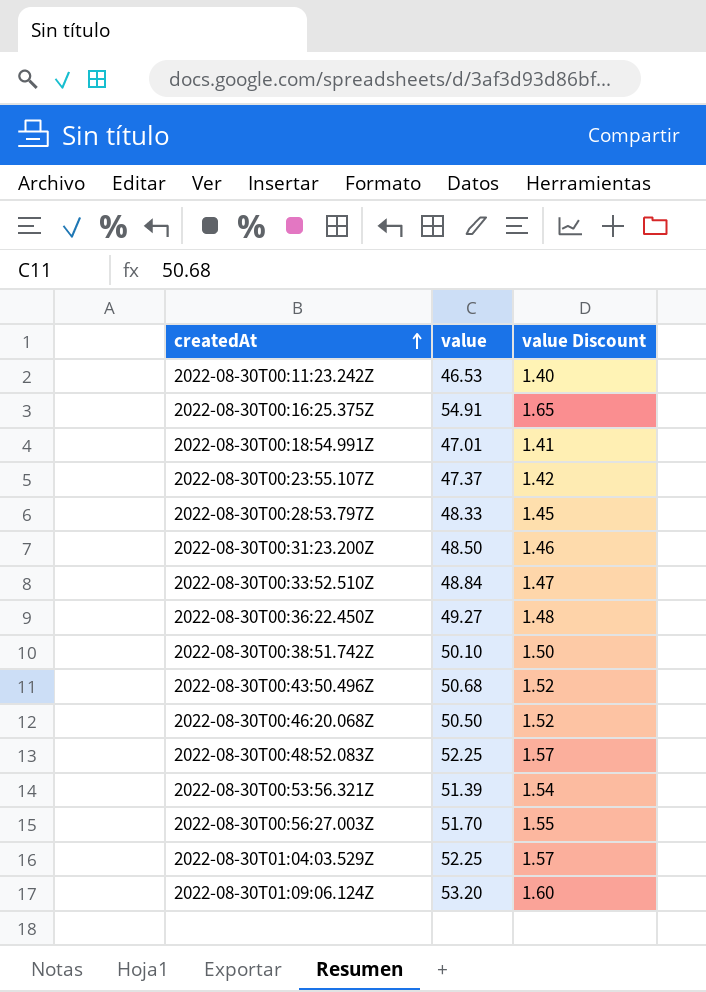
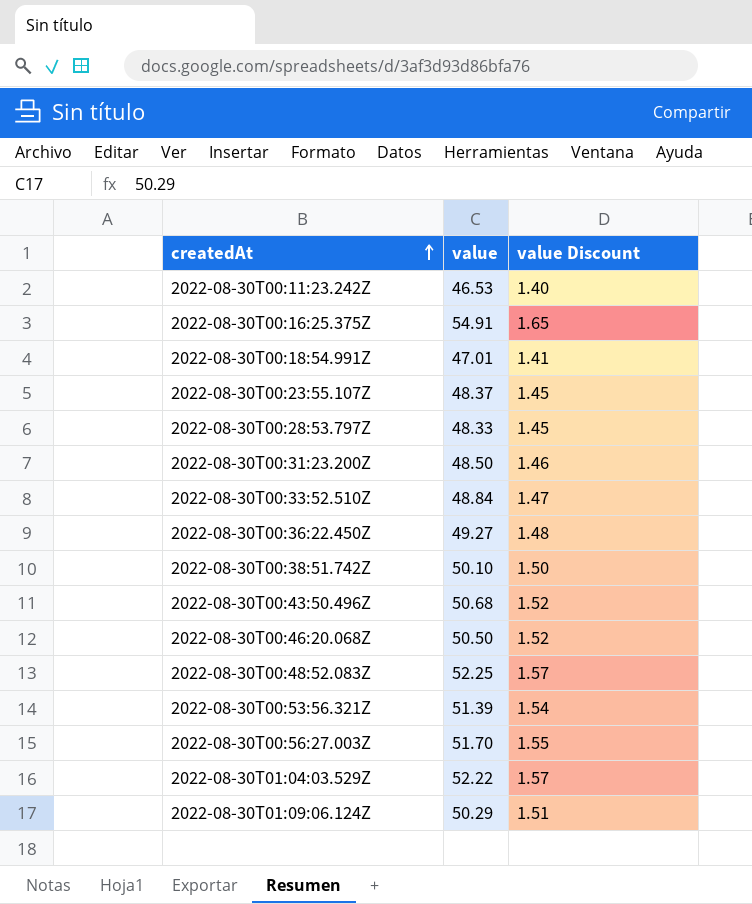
2022-08-30T00:23:55.107Z | value: 47.37 -> 48.37
2022-08-30T00:23:55.107Z | value Discount: 1.42 -> 1.45
2022-08-30T01:04:03.529Z | value: 52.25 -> 52.22
2022-08-30T01:09:06.124Z | value: 53.20 -> 50.29
2022-08-30T01:09:06.124Z | value Discount: 1.60 -> 1.51

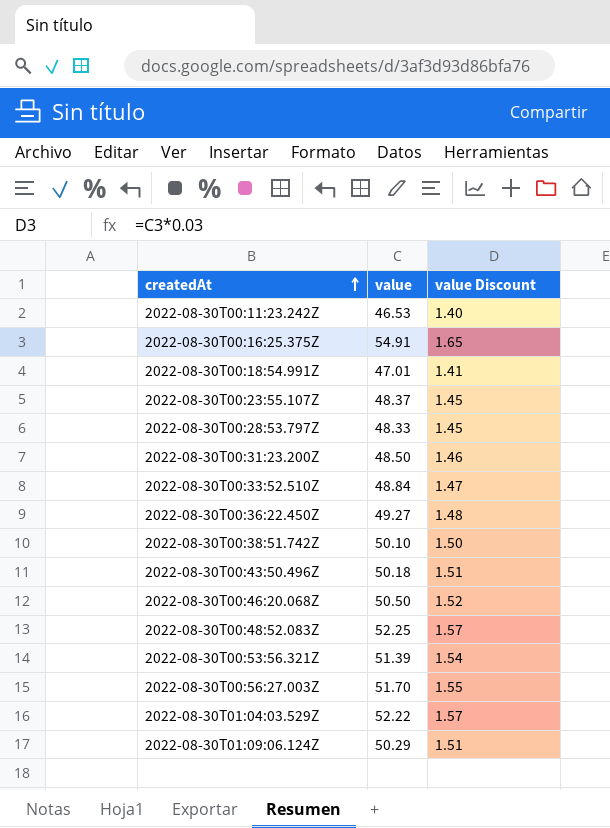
2022-08-30T00:43:50.496Z | value: 50.68 -> 50.18
2022-08-30T00:43:50.496Z | value Discount: 1.52 -> 1.51

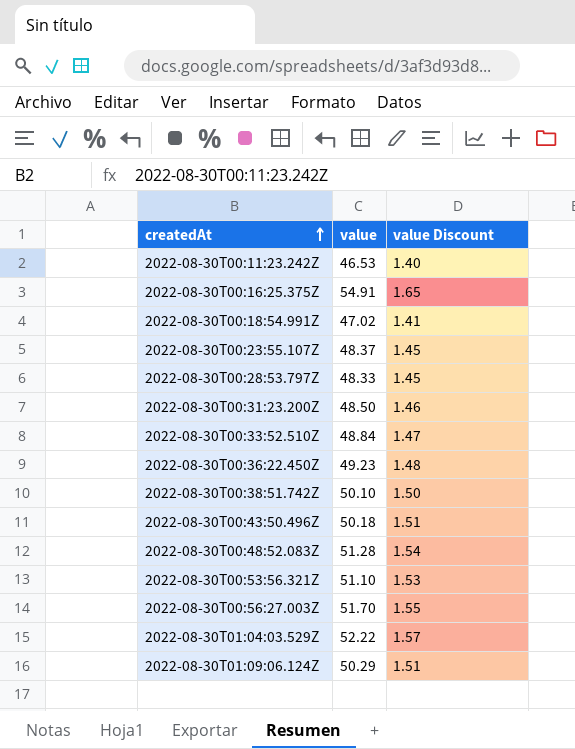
row 2022-08-30T00:46:20.068Z: 50.50 | 1.52 -> none
2022-08-30T00:18:54.991Z | value: 47.01 -> 47.02
2022-08-30T00:36:22.450Z | value: 49.27 -> 49.23
2022-08-30T00:48:52.083Z | value: 52.25 -> 51.28
2022-08-30T00:48:52.083Z | value Discount: 1.57 -> 1.54
2022-08-30T00:53:56.321Z | value: 51.39 -> 51.10
2022-08-30T00:53:56.321Z | value Discount: 1.54 -> 1.53

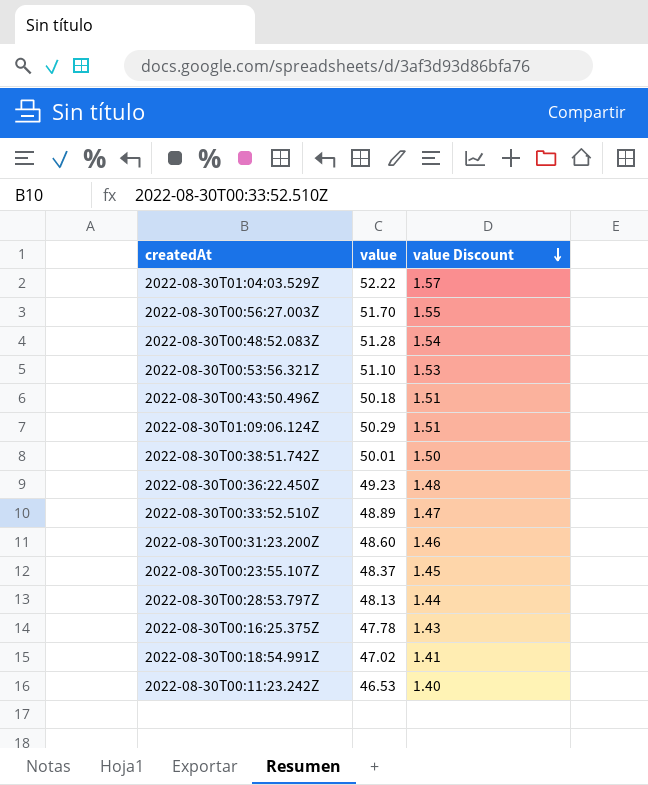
row order: createdAt ascending -> value Discount descending
2022-08-30T00:38:51.742Z | value: 50.10 -> 50.01
2022-08-30T00:33:52.510Z | value: 48.84 -> 48.89
2022-08-30T00:31:23.200Z | value: 48.50 -> 48.60
2022-08-30T00:28:53.797Z | value: 48.33 -> 48.13
2022-08-30T00:28:53.797Z | value Discount: 1.45 -> 1.44
2022-08-30T00:16:25.375Z | value: 54.91 -> 47.78
2022-08-30T00:16:25.375Z | value Discount: 1.65 -> 1.43

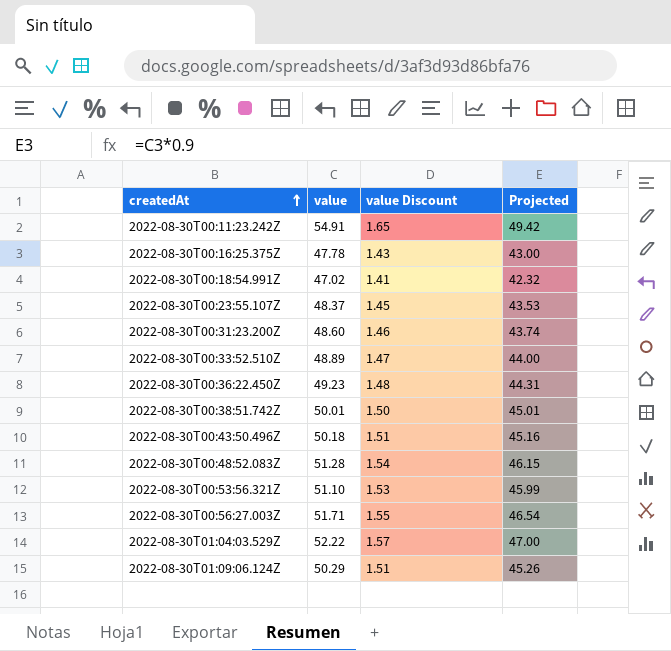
row order: value Discount descending -> createdAt ascending
column Projected | formula: none -> [value] * 0.9
row 2022-08-30T00:28:53.797Z: 48.13 | 1.44 -> none
2022-08-30T00:11:23.242Z | value: 46.53 -> 54.91
2022-08-30T00:11:23.242Z | value Discount: 1.40 -> 1.65
2022-08-30T00:56:27.003Z | value: 51.70 -> 51.71

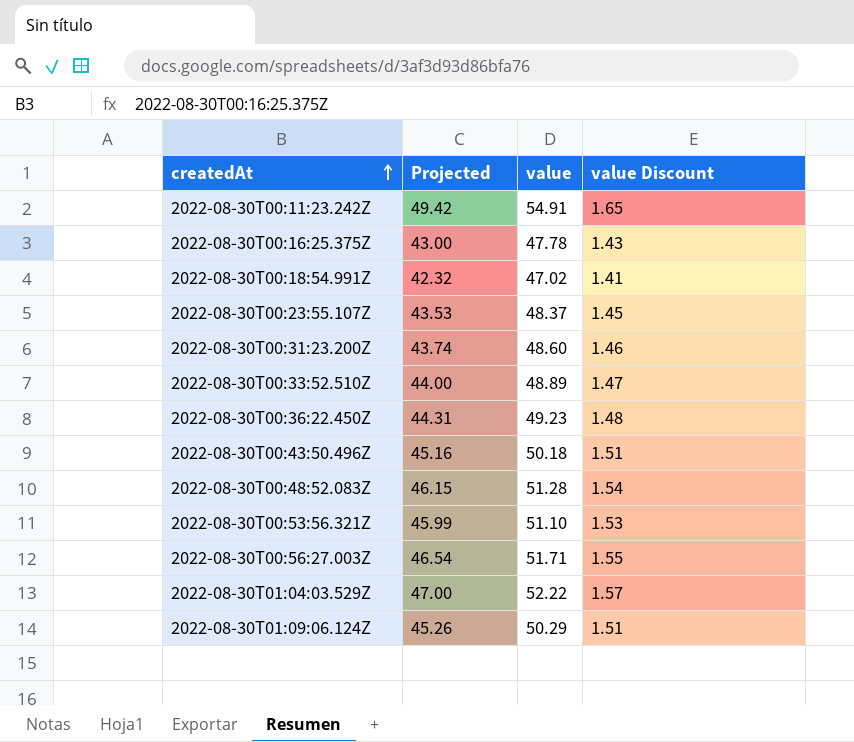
column Projected | position: 4 -> 2
row 2022-08-30T00:38:51.742Z: 50.01 | 1.50 | 45.01 -> none

